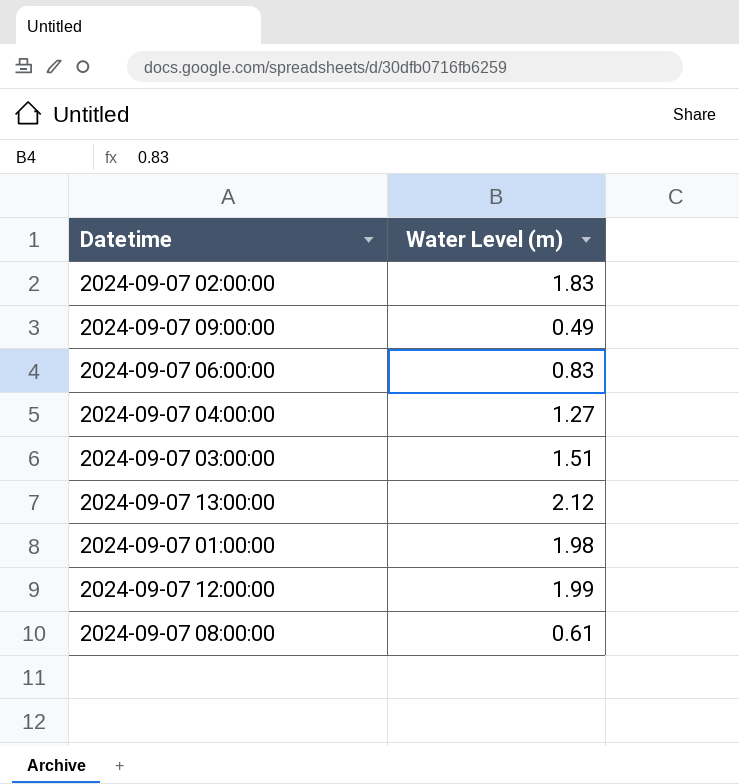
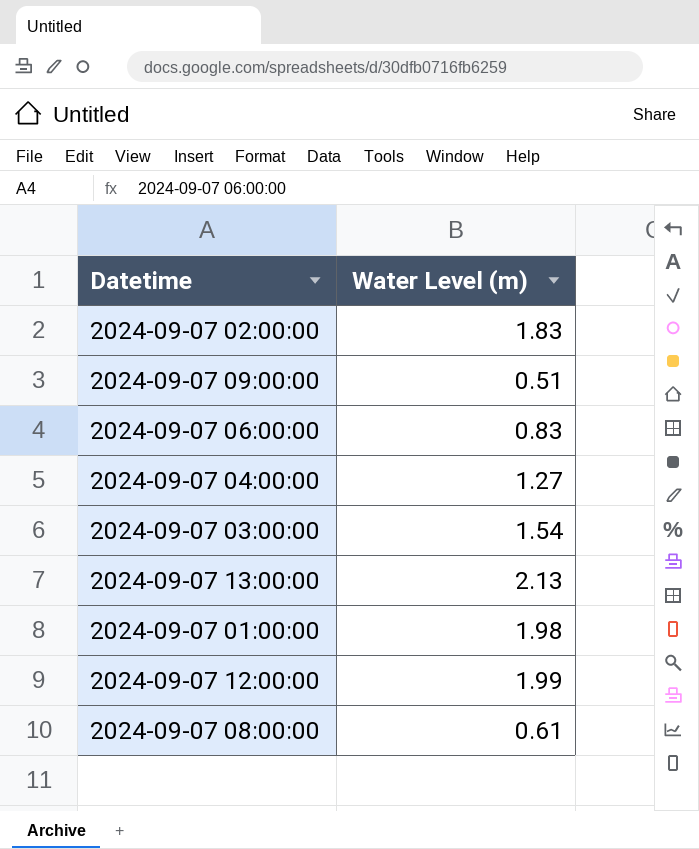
2024-09-07 09:00:00 | Water Level (m): 0.49 -> 0.51
2024-09-07 03:00:00 | Water Level (m): 1.51 -> 1.54
2024-09-07 13:00:00 | Water Level (m): 2.12 -> 2.13

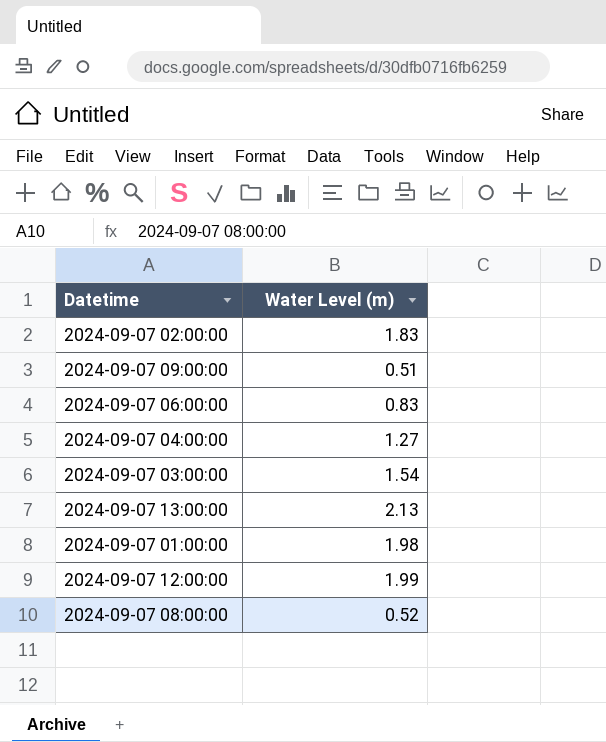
2024-09-07 08:00:00 | Water Level (m): 0.61 -> 0.52

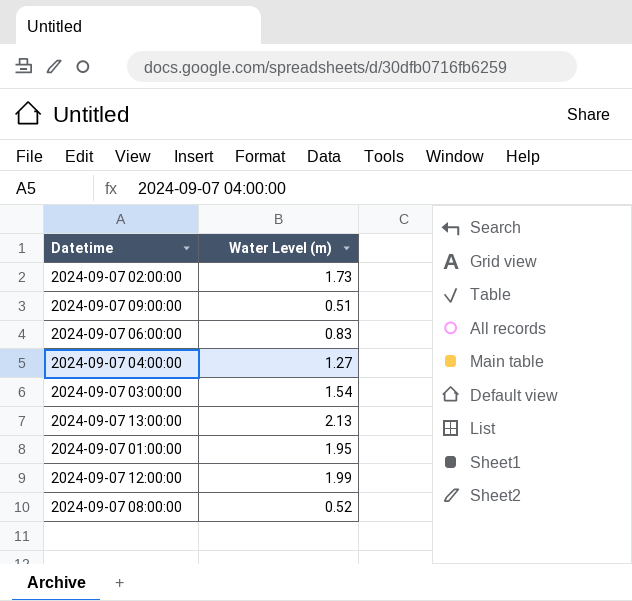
2024-09-07 02:00:00 | Water Level (m): 1.83 -> 1.73
2024-09-07 01:00:00 | Water Level (m): 1.98 -> 1.95

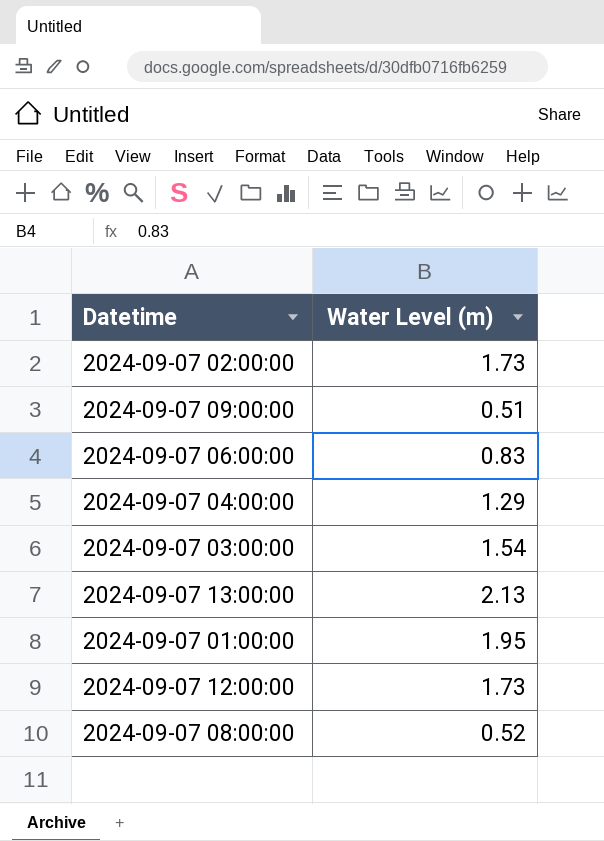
2024-09-07 04:00:00 | Water Level (m): 1.27 -> 1.29
2024-09-07 12:00:00 | Water Level (m): 1.99 -> 1.73

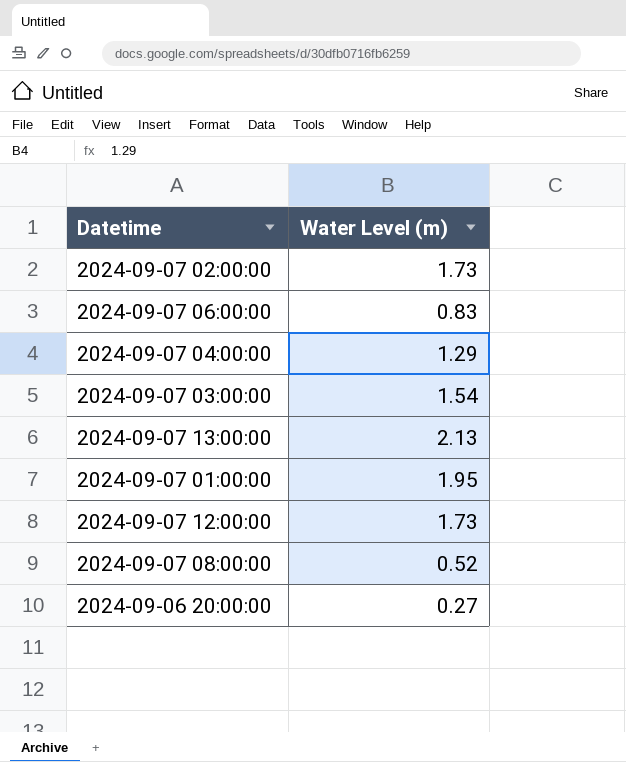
row 2024-09-07 09:00:00: 0.51 -> none
row 2024-09-06 20:00:00: none -> 0.27

